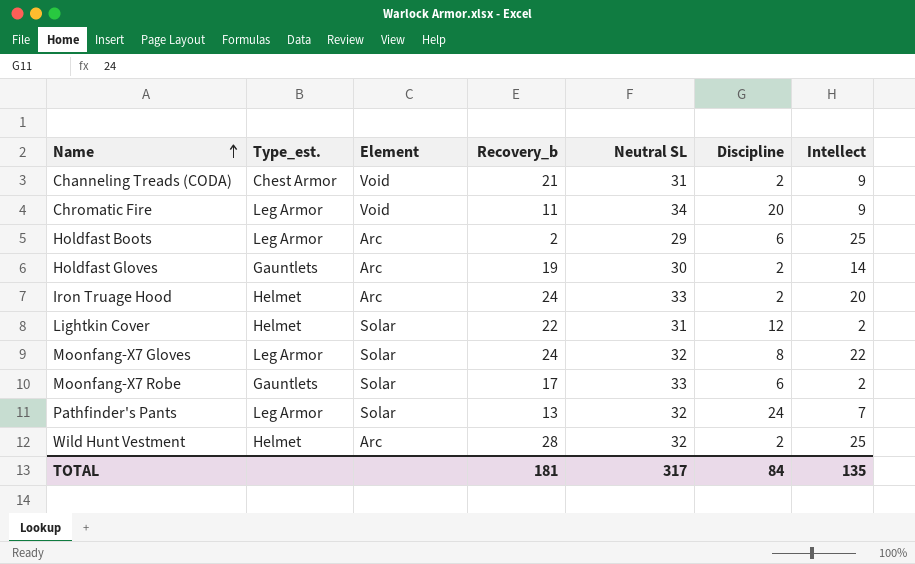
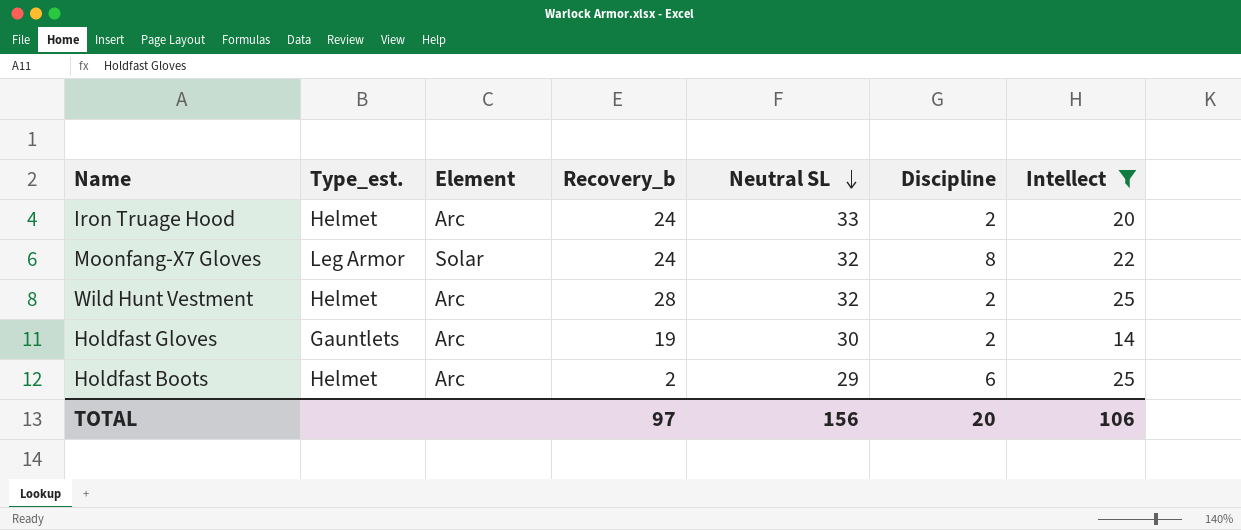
filter: none -> Intellect >= 14
row order: Name ascending -> Neutral SL descending
Holdfast Boots | Type_est.: Leg Armor -> Helmet
TOTAL | Recovery_b: 181 -> 97
TOTAL | Neutral SL: 317 -> 156
TOTAL | Discipline: 84 -> 20
TOTAL | Intellect: 135 -> 106

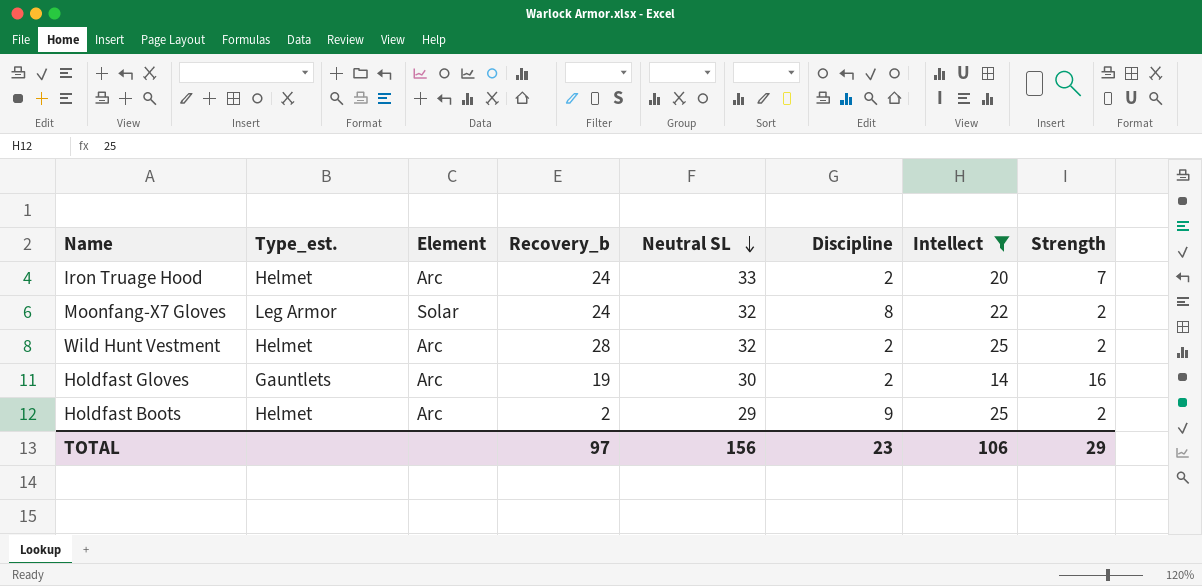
column Strength | position: none -> 8
Holdfast Boots | Discipline: 6 -> 9
TOTAL | Discipline: 20 -> 23

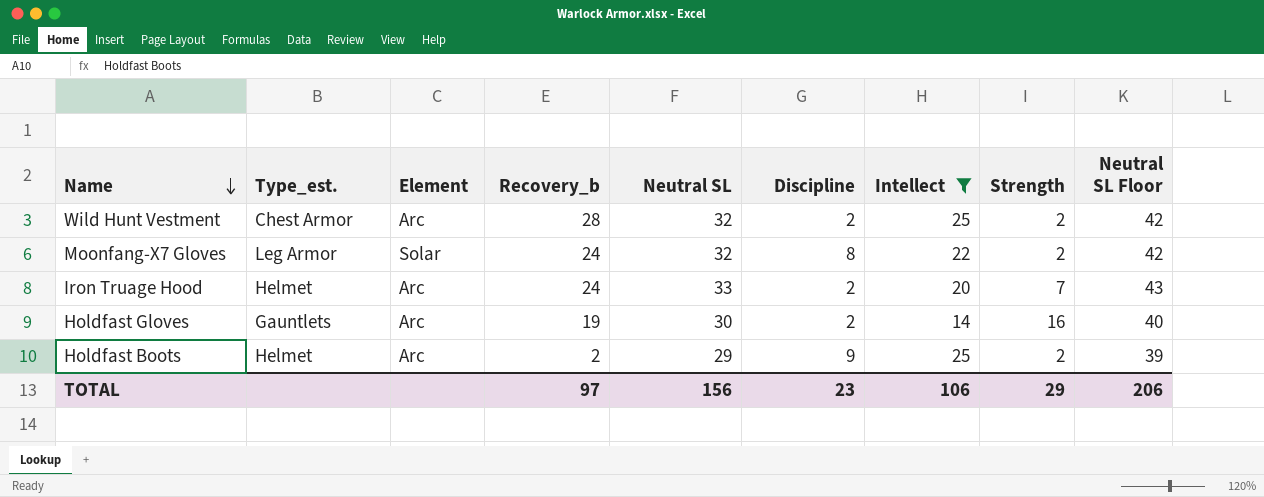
row order: Neutral SL descending -> Name descending
column Neutral SL Floor | formula: none -> [Neutral SL] + 10
Wild Hunt Vestment | Type_est.: Helmet -> Chest Armor

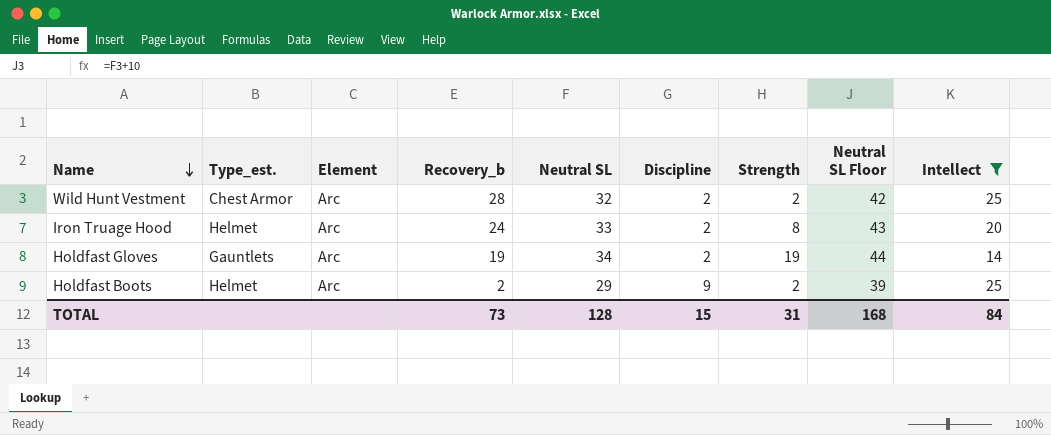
column Intellect | position: 7 -> 9
row Moonfang-X7 Gloves: Leg Armor | Solar | 24 | 32 | 8 | 22 | 2 | 42 -> none
Iron Truage Hood | Strength: 7 -> 8
Holdfast Gloves | Neutral SL: 30 -> 34
Holdfast Gloves | Strength: 16 -> 19
Holdfast Gloves | Neutral SL Floor: 40 -> 44
TOTAL | Recovery_b: 97 -> 73
TOTAL | Neutral SL: 156 -> 128
TOTAL | Discipline: 23 -> 15
TOTAL | Strength: 29 -> 31
TOTAL | Neutral SL Floor: 206 -> 168
TOTAL | Intellect: 106 -> 84

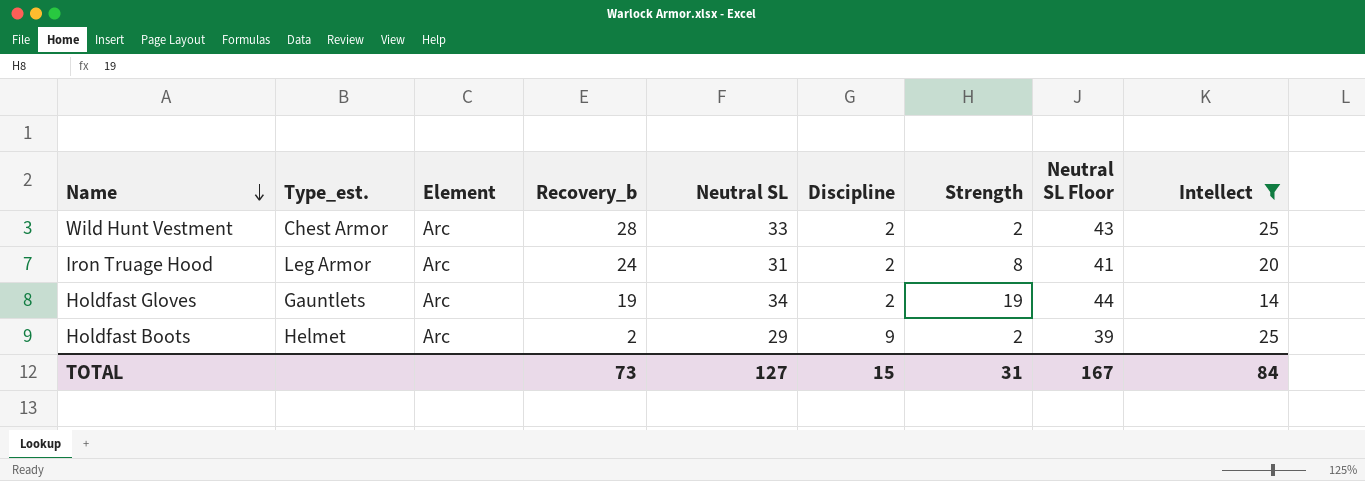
Wild Hunt Vestment | Neutral SL: 32 -> 33
Wild Hunt Vestment | Neutral SL Floor: 42 -> 43
Iron Truage Hood | Type_est.: Helmet -> Leg Armor
Iron Truage Hood | Neutral SL: 33 -> 31
Iron Truage Hood | Neutral SL Floor: 43 -> 41
TOTAL | Neutral SL: 128 -> 127
TOTAL | Neutral SL Floor: 168 -> 167

